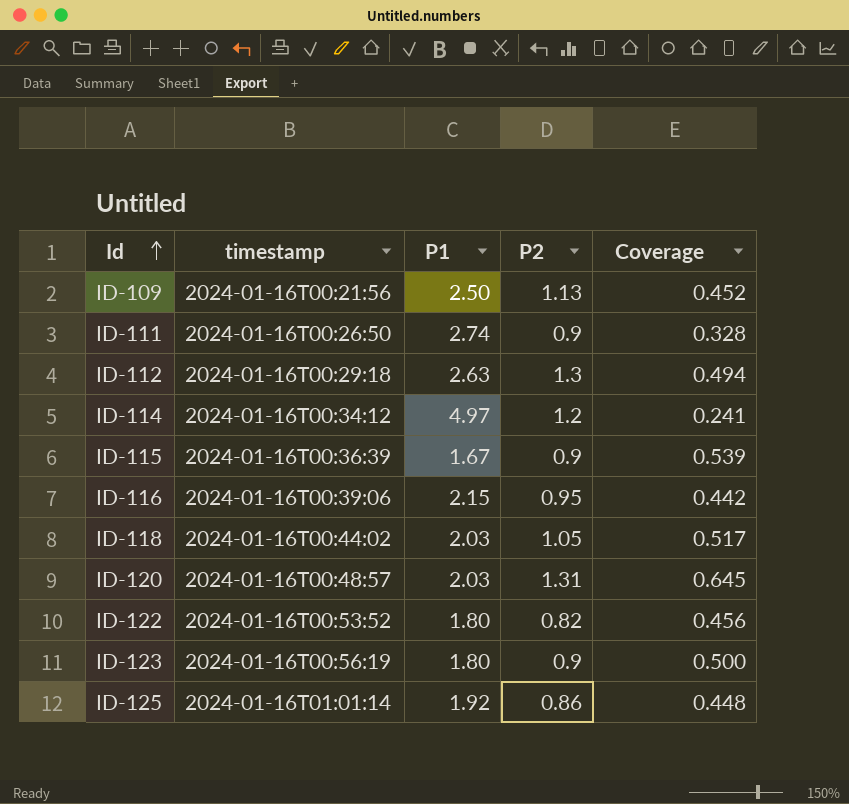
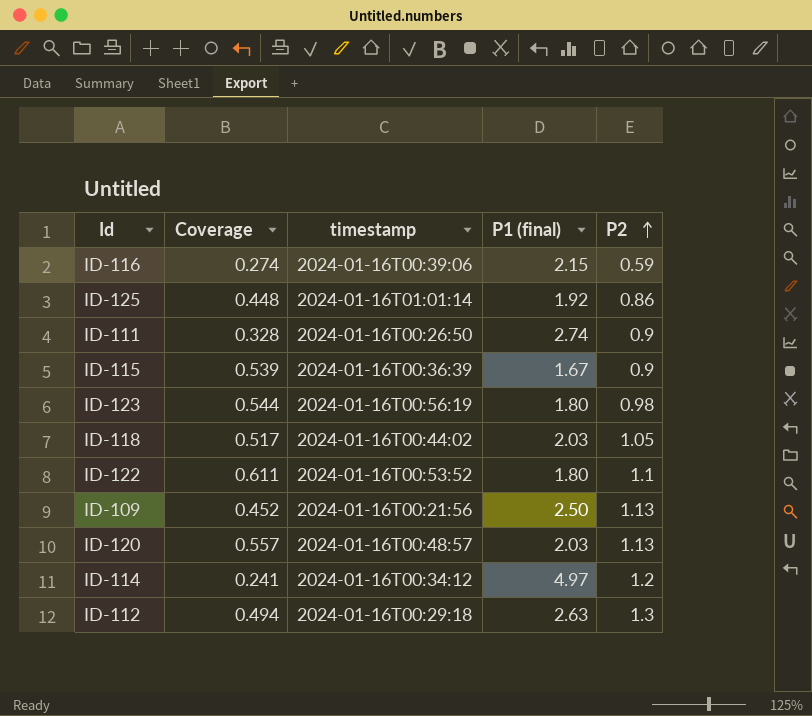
row order: Id ascending -> P2 ascending
column Coverage | position: 5 -> 2
column name: P1 -> P1 (final)
ID-116 | Coverage: 0.442 -> 0.274
ID-116 | P2: 0.95 -> 0.59
ID-123 | Coverage: 0.500 -> 0.544
ID-123 | P2: 0.9 -> 0.98
ID-122 | Coverage: 0.456 -> 0.611
ID-122 | P2: 0.82 -> 1.1
ID-120 | Coverage: 0.645 -> 0.557
ID-120 | P2: 1.31 -> 1.13

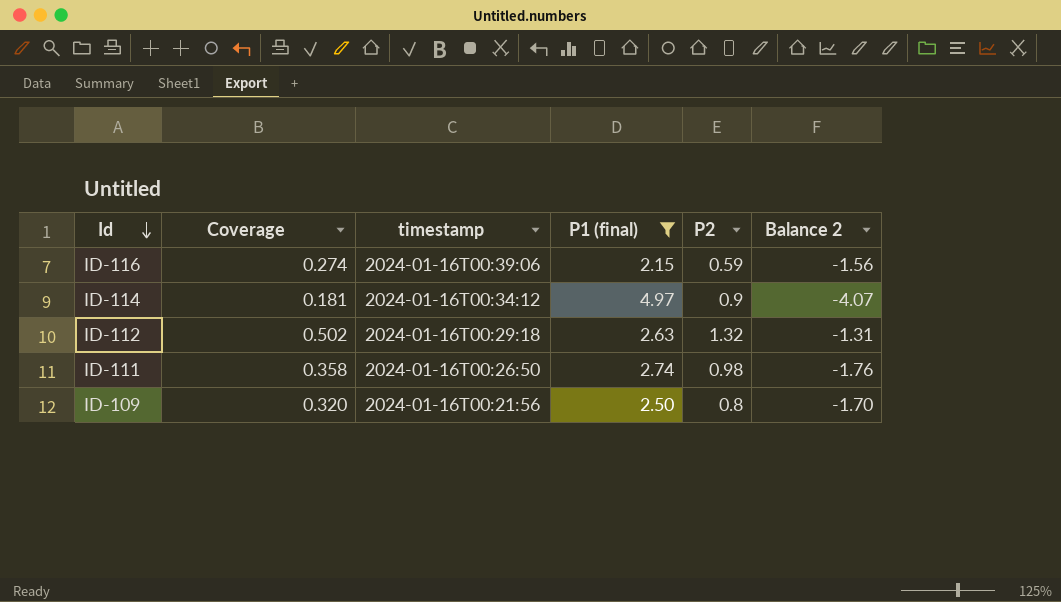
filter: none -> P1 (final) >= 2.15
row order: P2 ascending -> Id descending
column Balance 2 | formula: none -> [P2] - [P1 (final)]
ID-114 | Coverage: 0.241 -> 0.181
ID-114 | P2: 1.2 -> 0.9
ID-112 | Coverage: 0.494 -> 0.502
ID-112 | P2: 1.3 -> 1.32
ID-111 | Coverage: 0.328 -> 0.358
ID-111 | P2: 0.9 -> 0.98
ID-109 | Coverage: 0.452 -> 0.320
ID-109 | P2: 1.13 -> 0.8

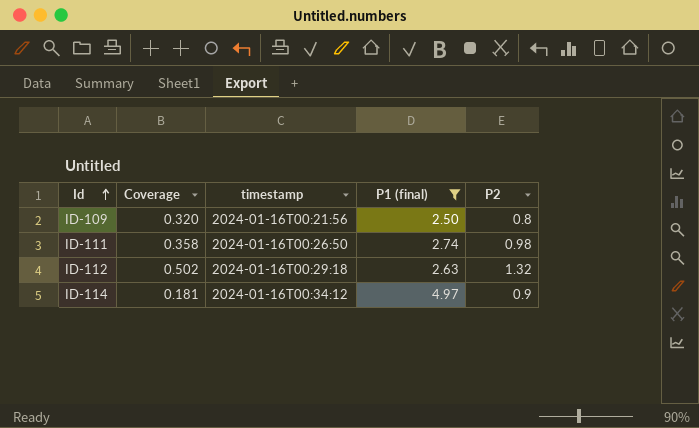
row order: Id descending -> Id ascending
column Balance 2 | formula: [P2] - [P1 (final)] -> none
row ID-116: 0.274 | 2024-01-16T00:39:06 | 2.15 | 0.59 | -1.56 -> none

